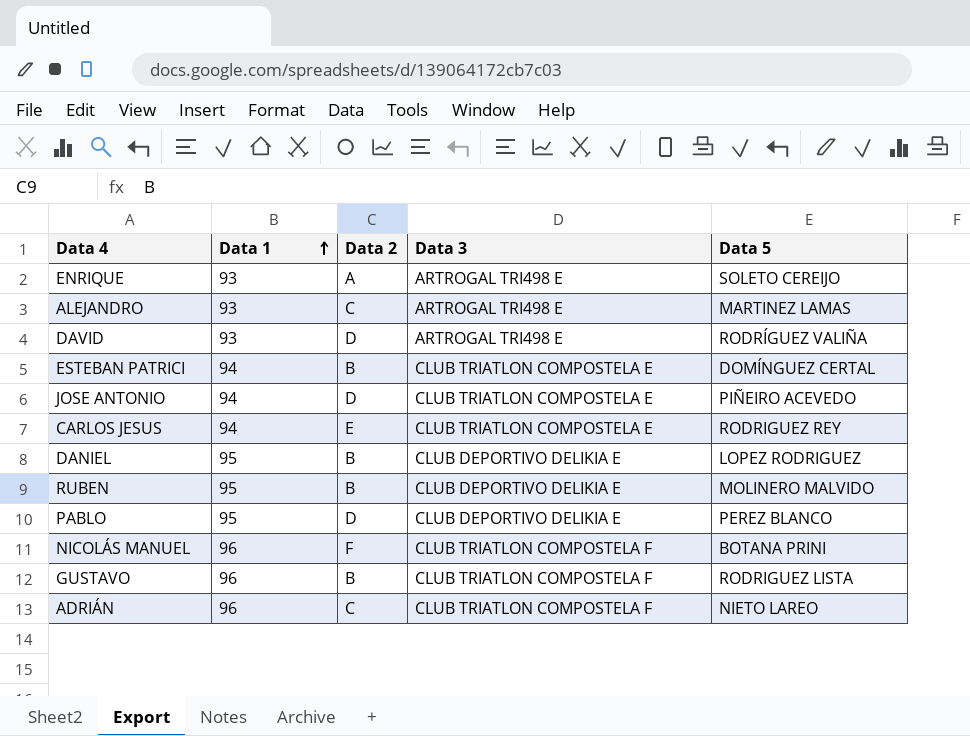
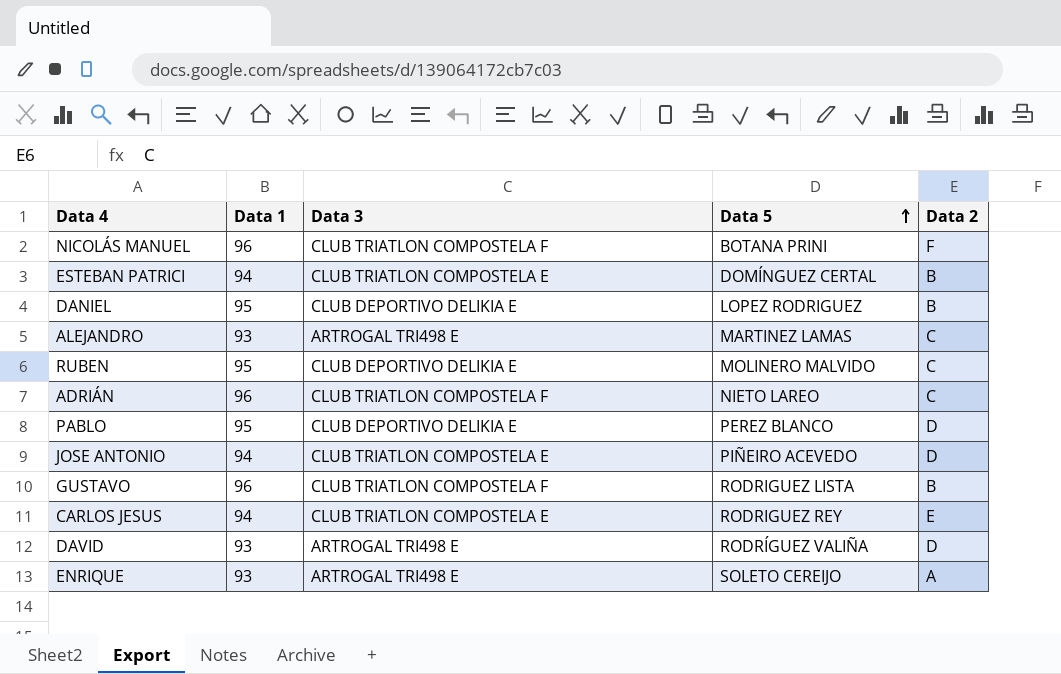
row order: Data 1 ascending -> Data 5 ascending
column Data 2 | position: 3 -> 5
RUBEN | Data 2: B -> C

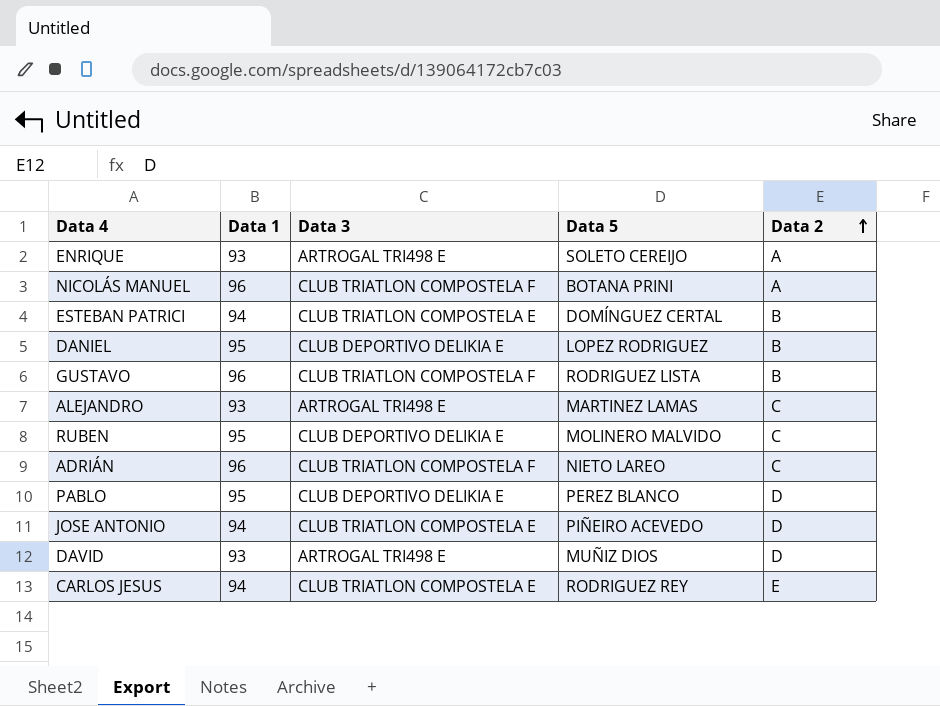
row order: Data 5 ascending -> Data 2 ascending
NICOLÁS MANUEL | Data 2: F -> A
DAVID | Data 5: RODRÍGUEZ VALIÑA -> MUÑIZ DIOS

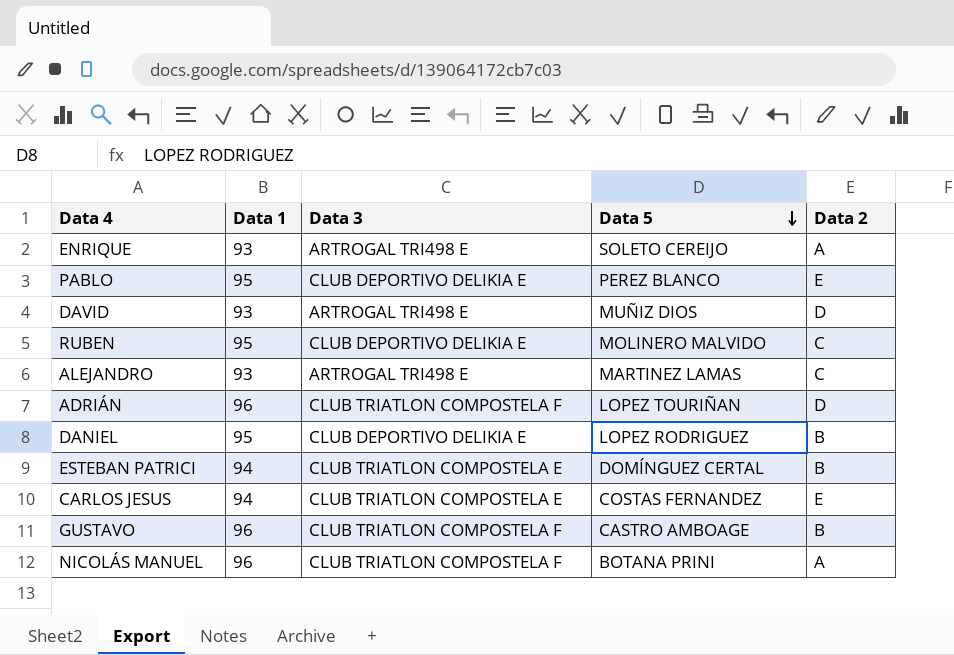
row order: Data 2 ascending -> Data 5 descending
row JOSE ANTONIO: 94 | CLUB TRIATLON COMPOSTELA E | PIÑEIRO ACEVEDO | D -> none
PABLO | Data 2: D -> E
ADRIÁN | Data 5: NIETO LAREO -> LOPEZ TOURIÑAN
ADRIÁN | Data 2: C -> D
CARLOS JESUS | Data 5: RODRIGUEZ REY -> COSTAS FERNANDEZ
GUSTAVO | Data 5: RODRIGUEZ LISTA -> CASTRO AMBOAGE

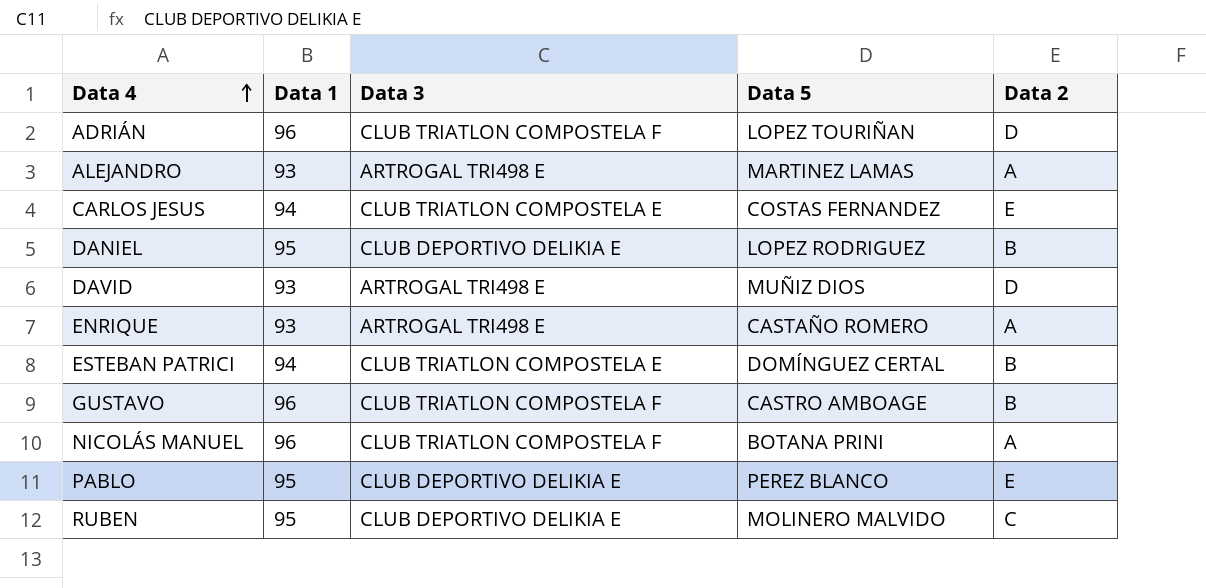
row order: Data 5 descending -> Data 4 ascending
ALEJANDRO | Data 2: C -> A
ENRIQUE | Data 5: SOLETO CEREIJO -> CASTAÑO ROMERO

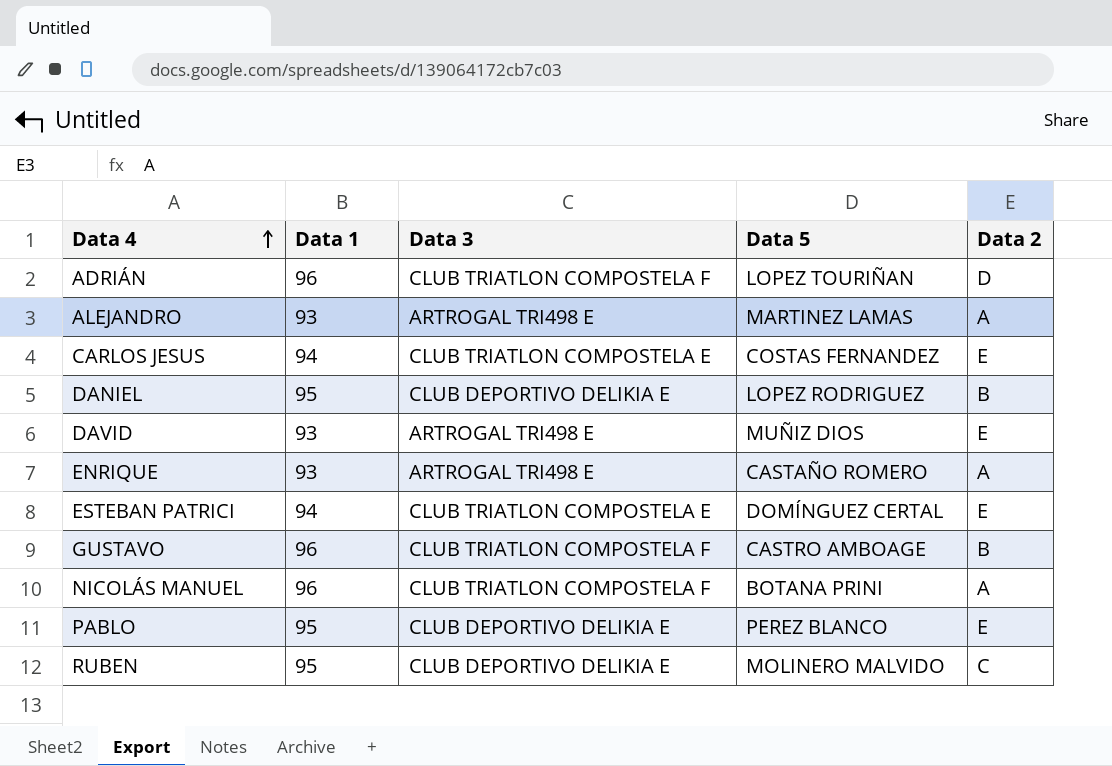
DAVID | Data 2: D -> E
ESTEBAN PATRICI | Data 2: B -> E

